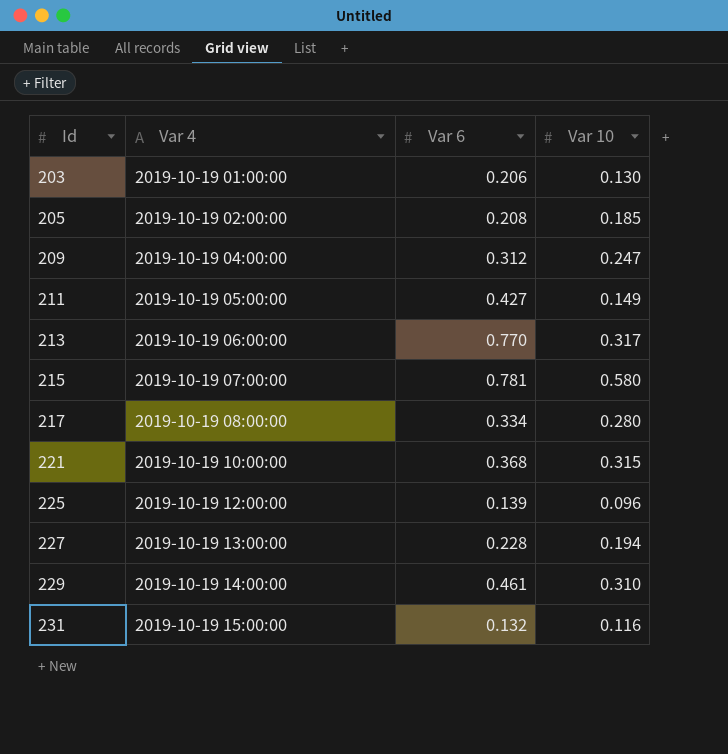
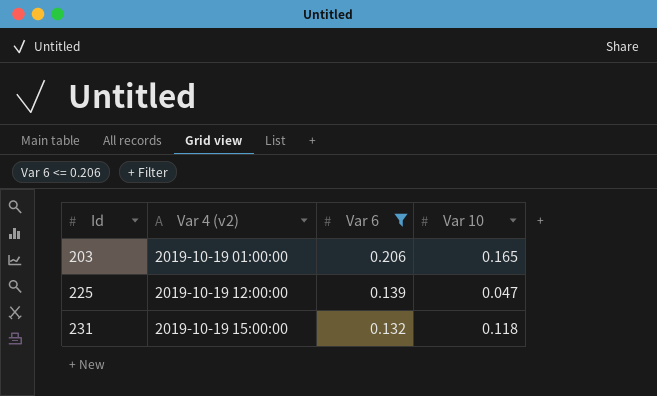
filter: none -> Var 6 <= 0.206
column name: Var 4 -> Var 4 (v2)
203 | Var 10: 0.130 -> 0.165
225 | Var 10: 0.096 -> 0.047
231 | Var 10: 0.116 -> 0.118

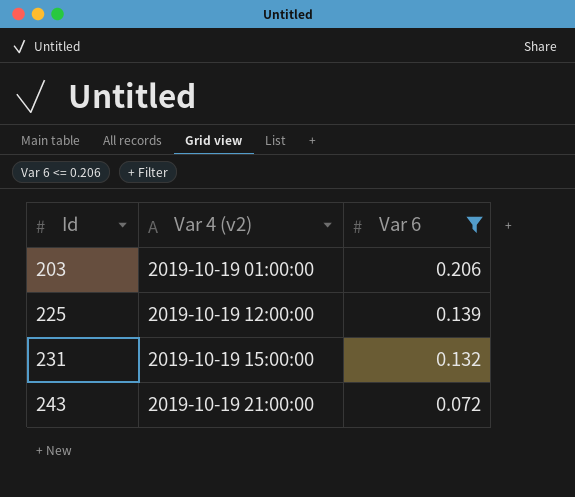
column Var 10 | position: 4 -> none
row 243: none -> 2019-10-19 21:00:00 | 0.072

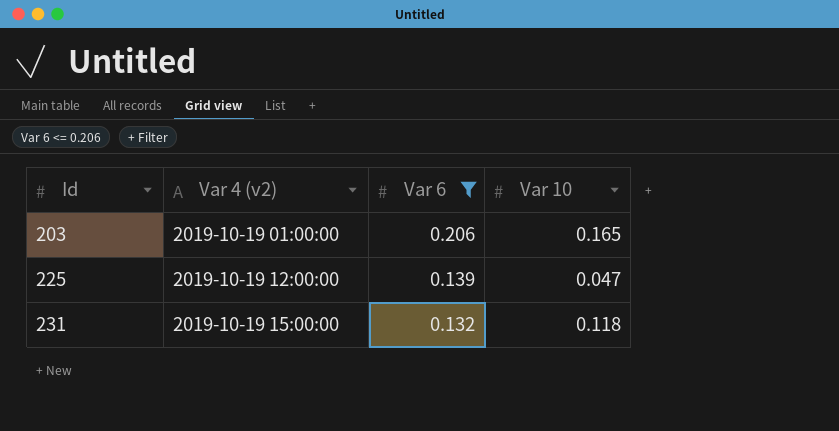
column Var 10 | position: none -> 4
row 243: 2019-10-19 21:00:00 | 0.072 -> none

